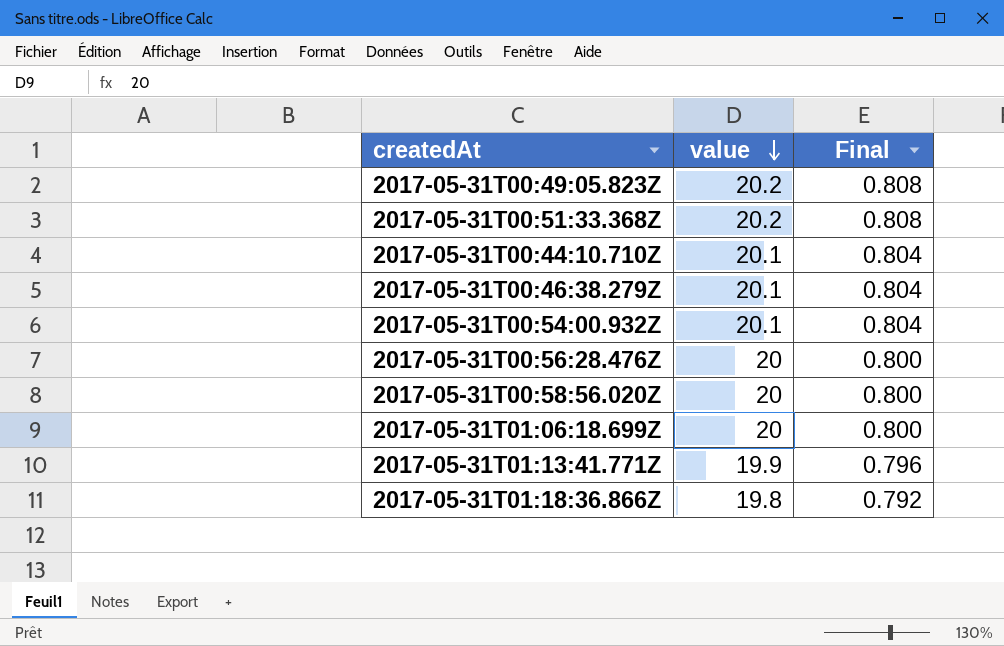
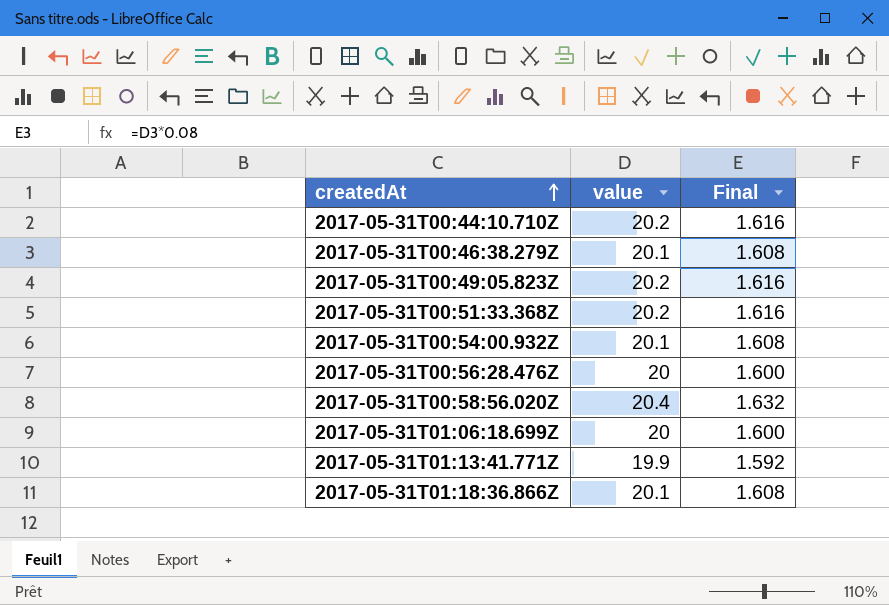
row order: value descending -> createdAt ascending
column Final | formula: [value] * 0.04 -> [value] * 0.08
2017-05-31T00:44:10.710Z | value: 20.1 -> 20.2
2017-05-31T00:58:56.020Z | value: 20 -> 20.4
2017-05-31T01:18:36.866Z | value: 19.8 -> 20.1

